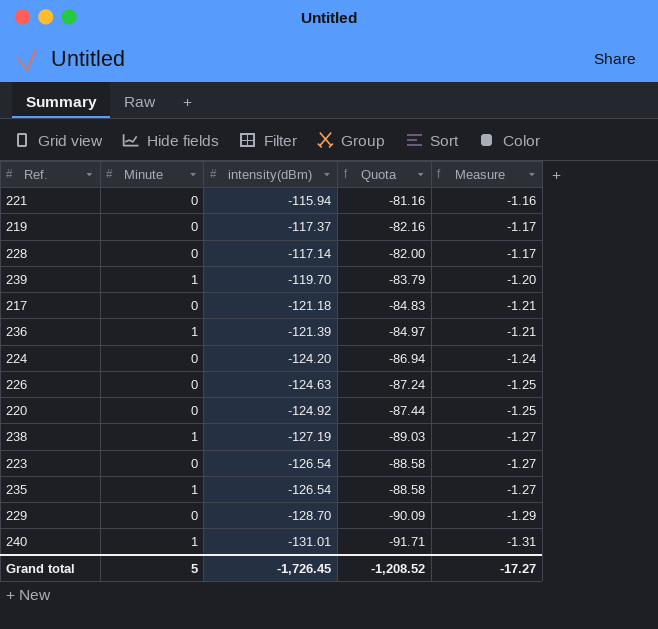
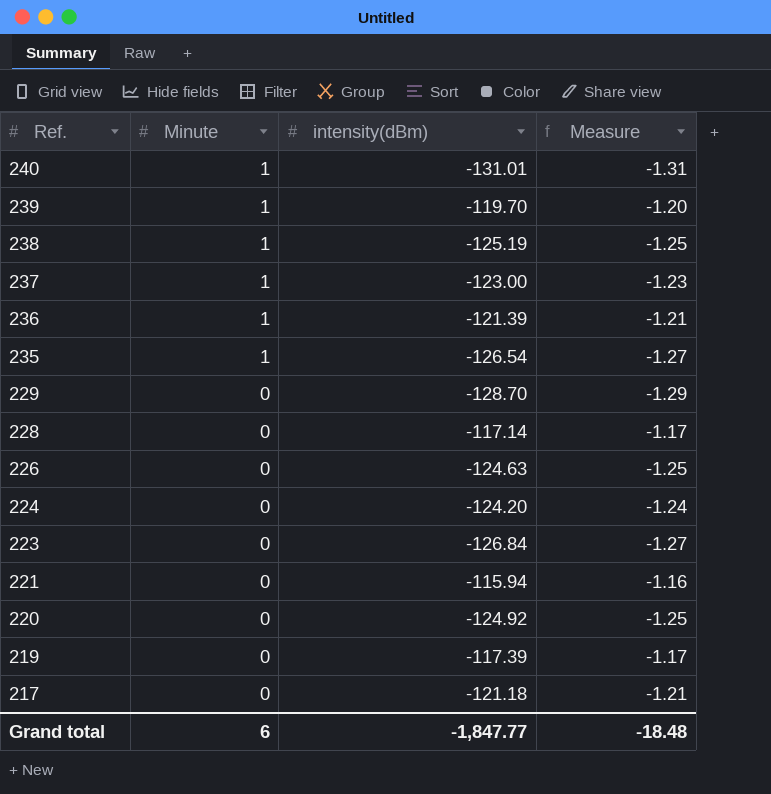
row order: Measure descending -> Ref. descending
column Quota | formula: [intensity(dBm)] * 0.7 -> none
238 | intensity(dBm): -127.19 -> -125.19
238 | Measure: -1.27 -> -1.25
row 237: none -> 1 | -123.00 | -1.23
223 | intensity(dBm): -126.54 -> -126.84
219 | intensity(dBm): -117.37 -> -117.39
Grand total | Minute: 5 -> 6
Grand total | intensity(dBm): -1,726.45 -> -1,847.77
Grand total | Measure: -17.27 -> -18.48

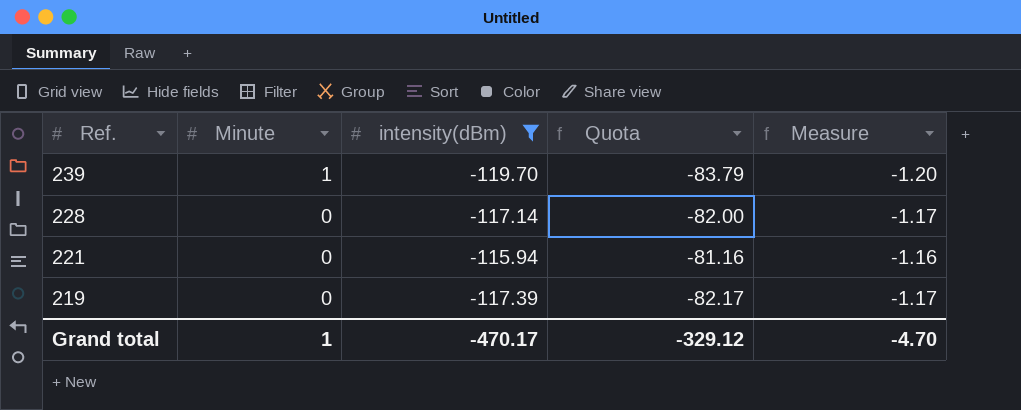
filter: none -> intensity(dBm) >= -119.70
column Quota | formula: none -> [intensity(dBm)] * 0.7
Grand total | Minute: 6 -> 1
Grand total | intensity(dBm): -1,847.77 -> -470.17
Grand total | Measure: -18.48 -> -4.70

